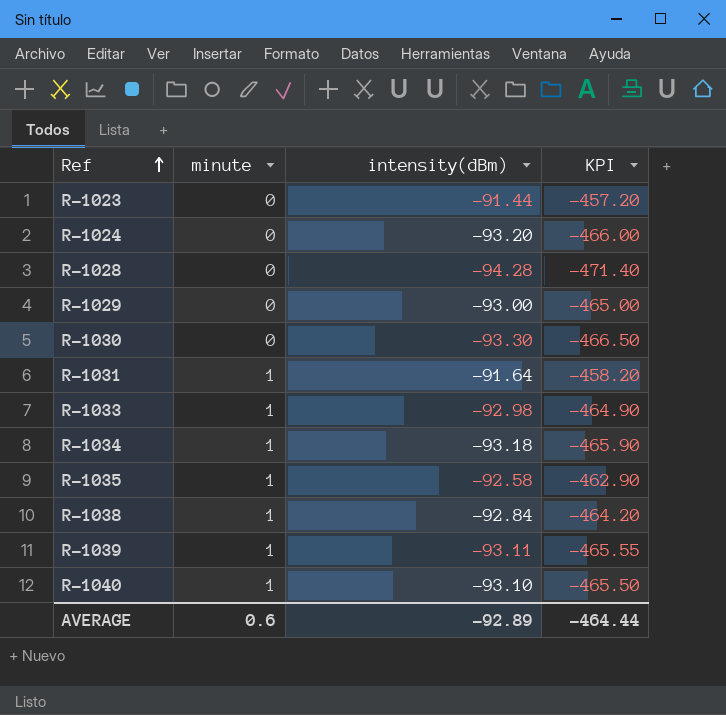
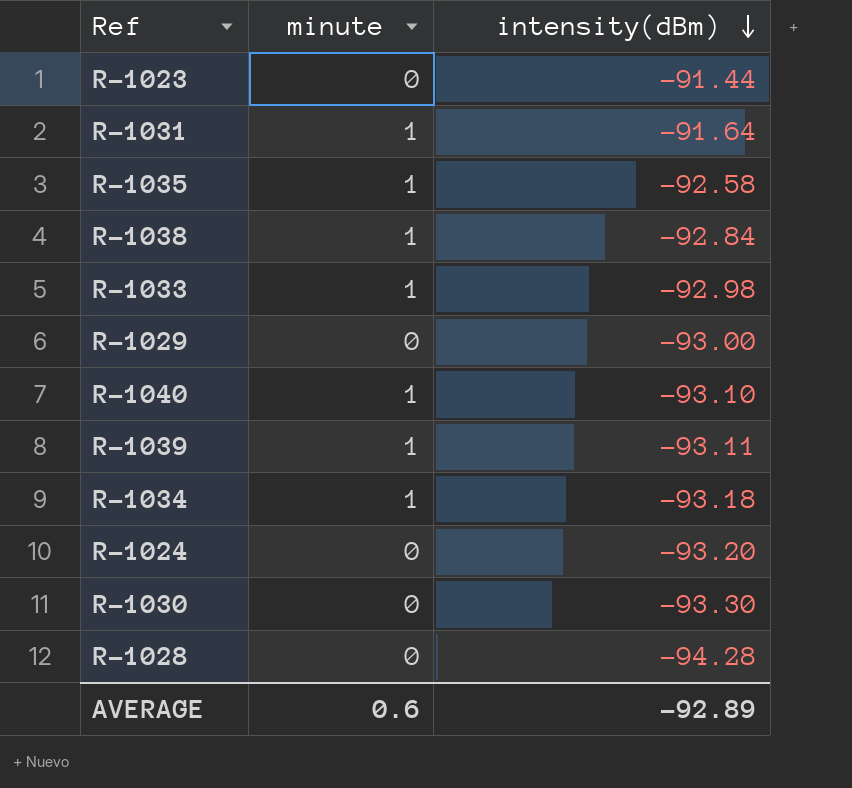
row order: Ref ascending -> intensity(dBm) descending
column KPI | formula: [intensity(dBm)] * 5 -> none

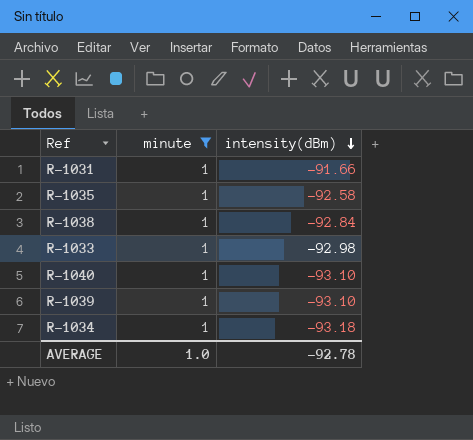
filter: none -> minute = 1
R-1031 | intensity(dBm): -91.64 -> -91.66
R-1039 | intensity(dBm): -93.11 -> -93.10
AVERAGE | minute: 0.6 -> 1.0
AVERAGE | intensity(dBm): -92.89 -> -92.78

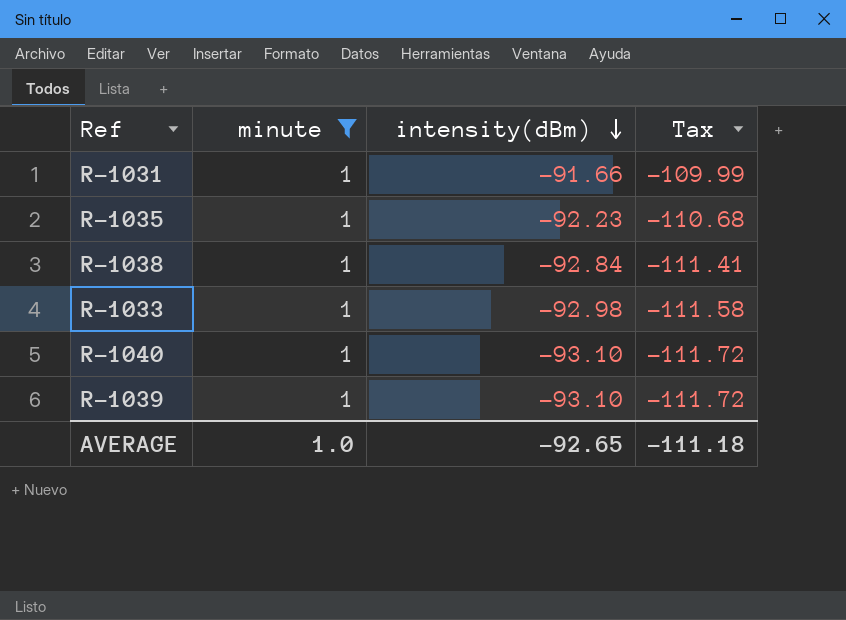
column Tax | formula: none -> [intensity(dBm)] * 1.2
row R-1034: 1 | -93.18 -> none
R-1035 | intensity(dBm): -92.58 -> -92.23
AVERAGE | intensity(dBm): -92.78 -> -92.65

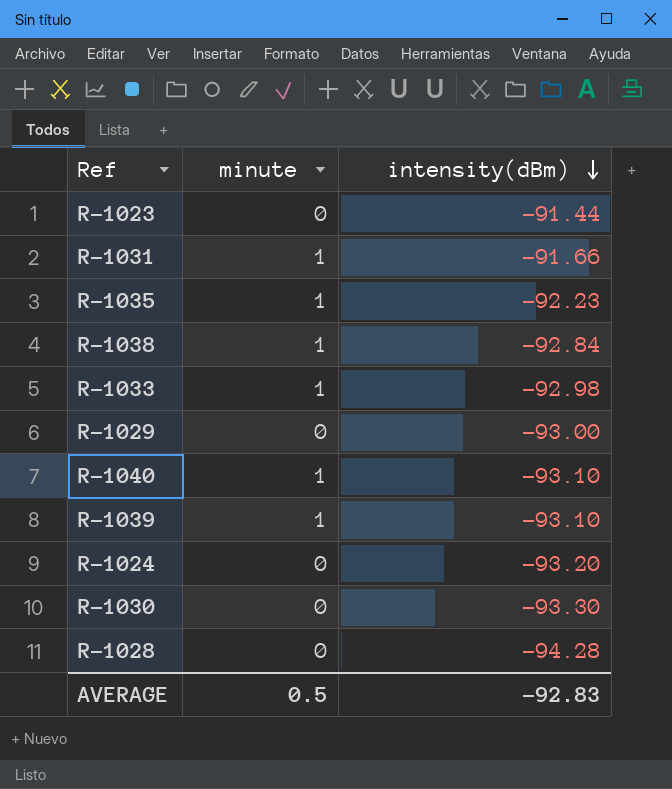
filter: minute = 1 -> none
column Tax | formula: [intensity(dBm)] * 1.2 -> none
AVERAGE | minute: 1.0 -> 0.5
AVERAGE | intensity(dBm): -92.65 -> -92.83

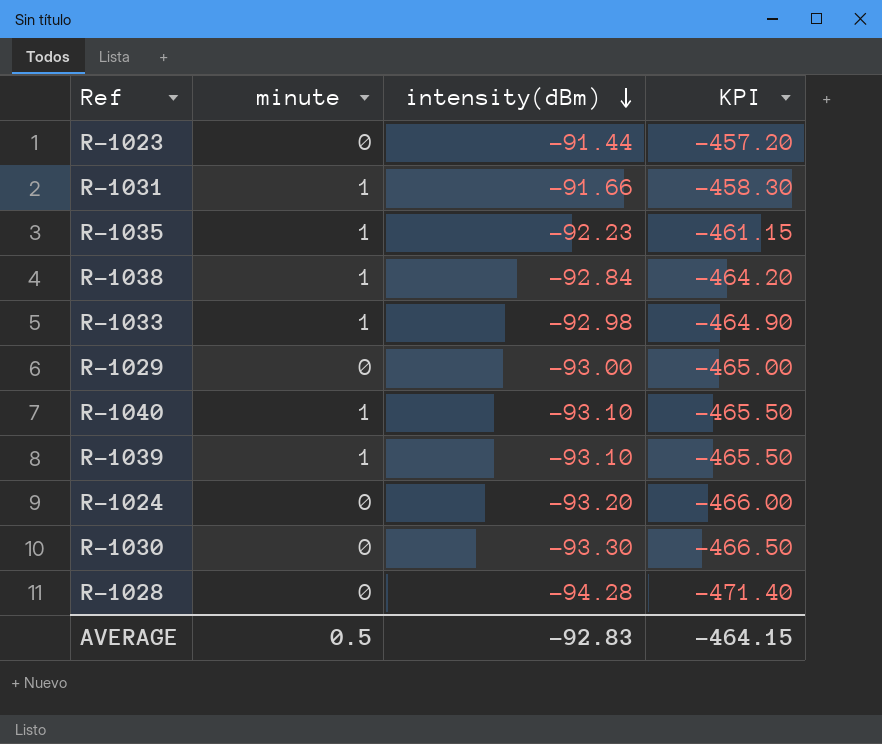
column KPI | formula: none -> [intensity(dBm)] * 5

